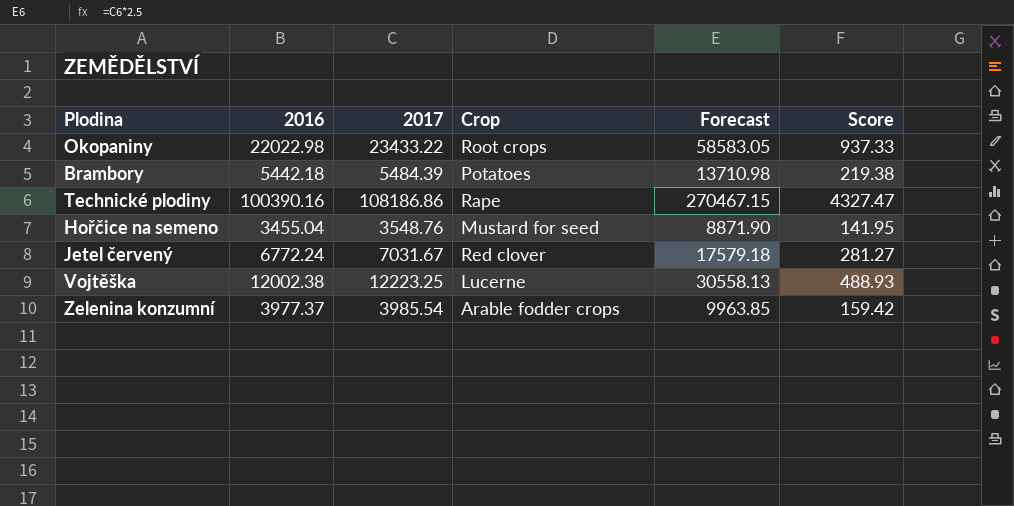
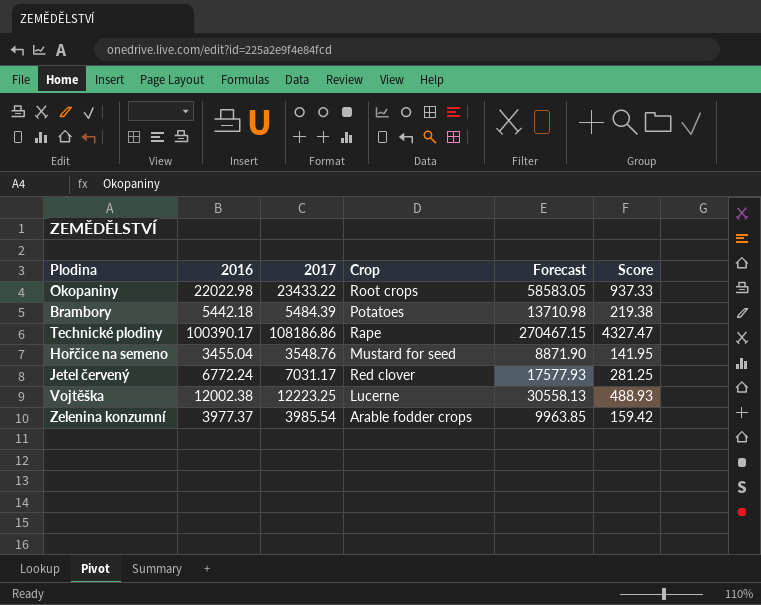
Technické plodiny | 2016: 100390.16 -> 100390.17
Jetel červený | 2017: 7031.67 -> 7031.17
Jetel červený | Forecast: 17579.18 -> 17577.93
Jetel červený | Score: 281.27 -> 281.25

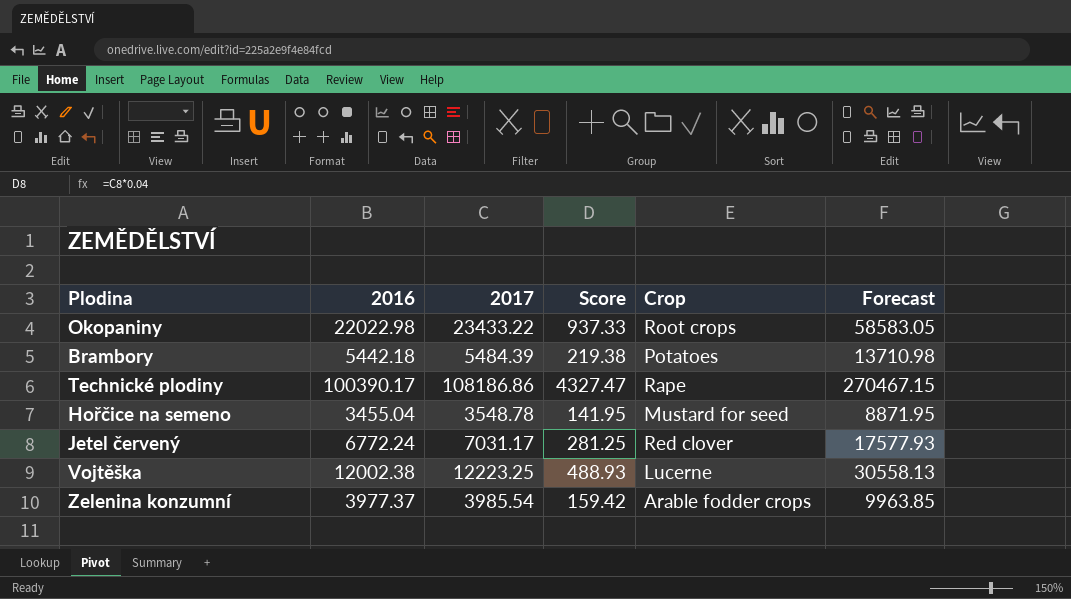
column Score | position: 6 -> 4
Hořčice na semeno | 2017: 3548.76 -> 3548.78
Hořčice na semeno | Forecast: 8871.90 -> 8871.95

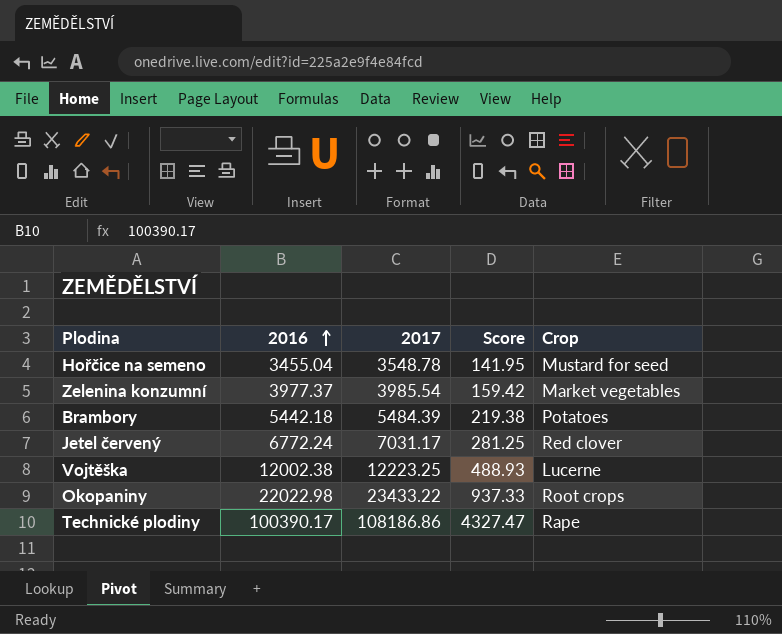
row order: none -> 2016 ascending
column Forecast | formula: [2017] * 2.5 -> none
Zelenina konzumní | Crop: Arable fodder crops -> Market vegetables

